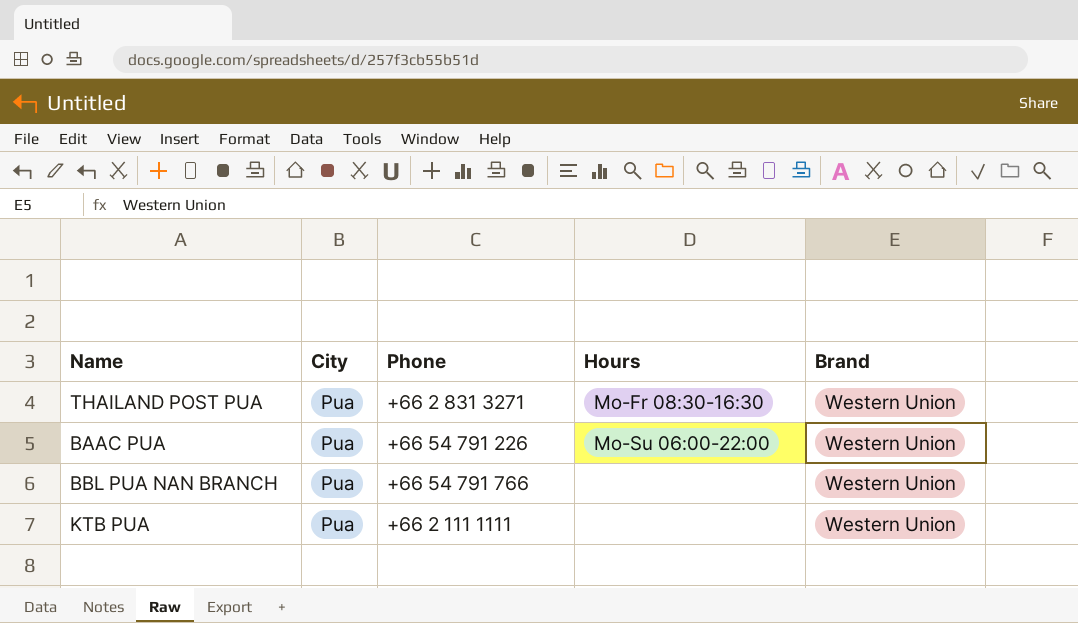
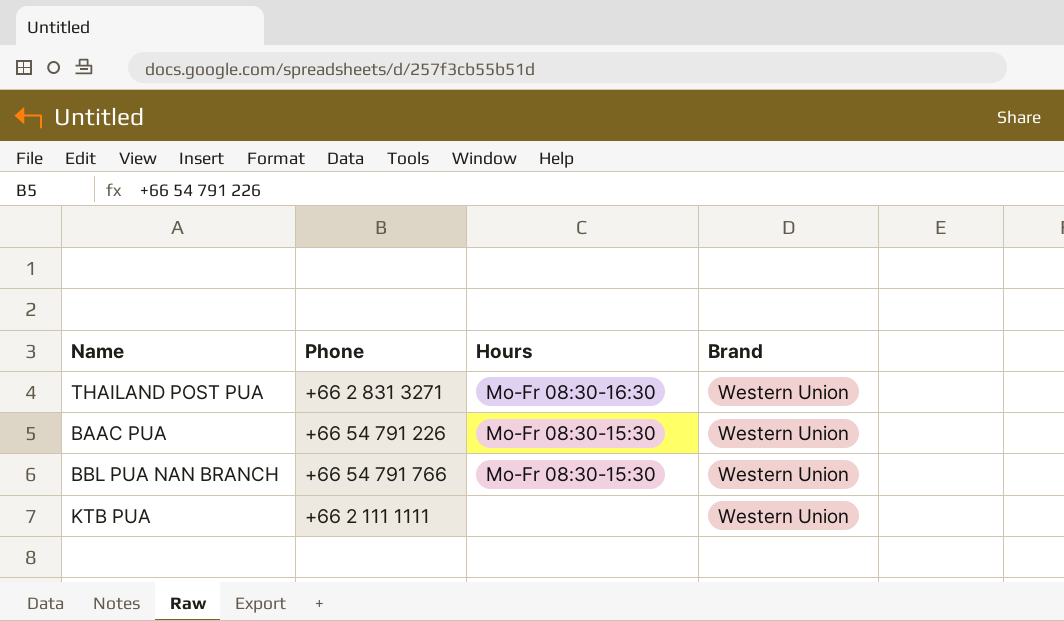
column City | position: 2 -> none
BAAC PUA | Hours: Mo-Su 06:00-22:00 -> Mo-Fr 08:30-15:30
BBL PUA NAN BRANCH | Hours: none -> Mo-Fr 08:30-15:30

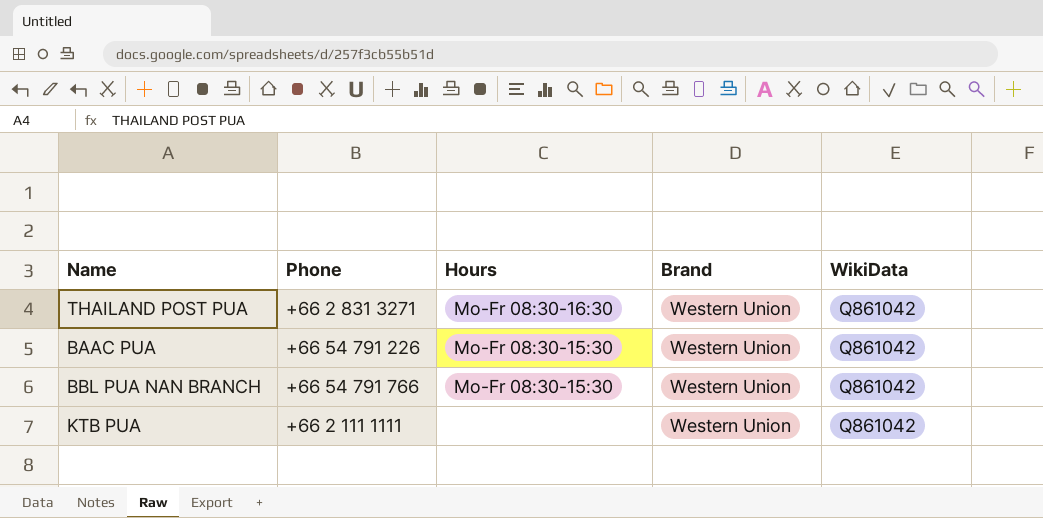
column WikiData | position: none -> 5

